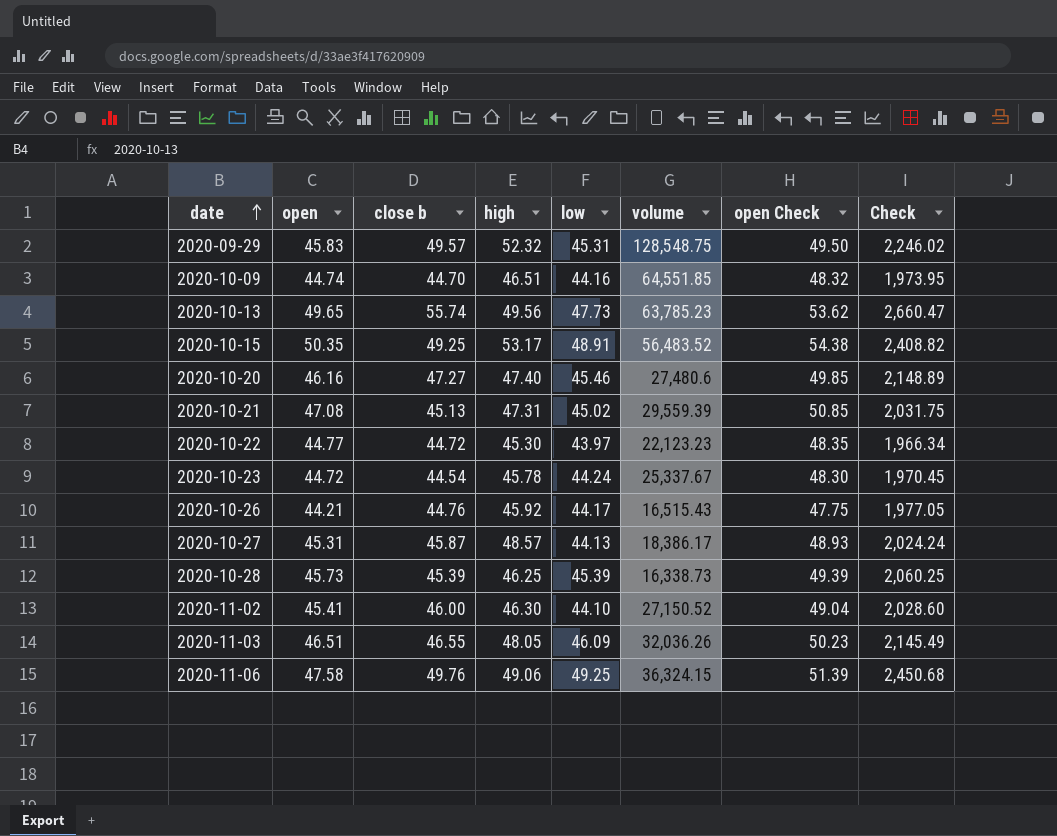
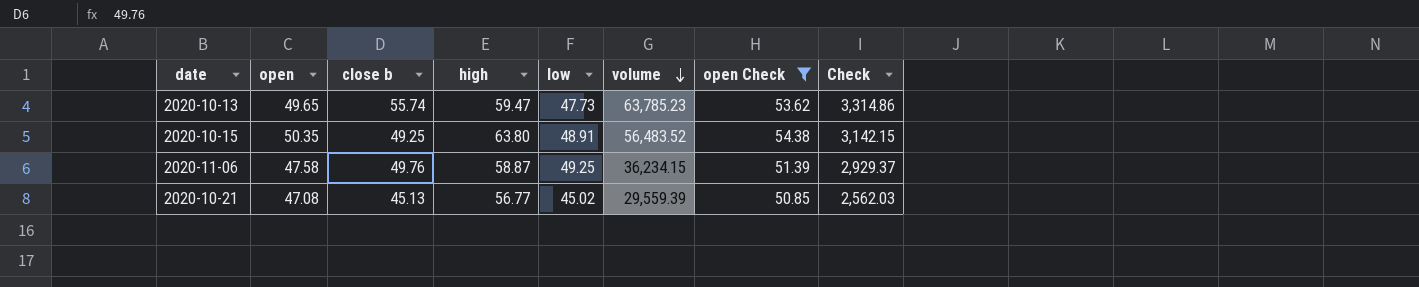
filter: none -> open Check >= 50.85
row order: date ascending -> volume descending
column Check | formula: [close b] * [low] -> [close b] * [high]
2020-10-13 | high: 49.56 -> 59.47
2020-10-15 | high: 53.17 -> 63.80
2020-11-06 | high: 49.06 -> 58.87
2020-11-06 | volume: 36,324.15 -> 36,234.15
2020-10-21 | high: 47.31 -> 56.77

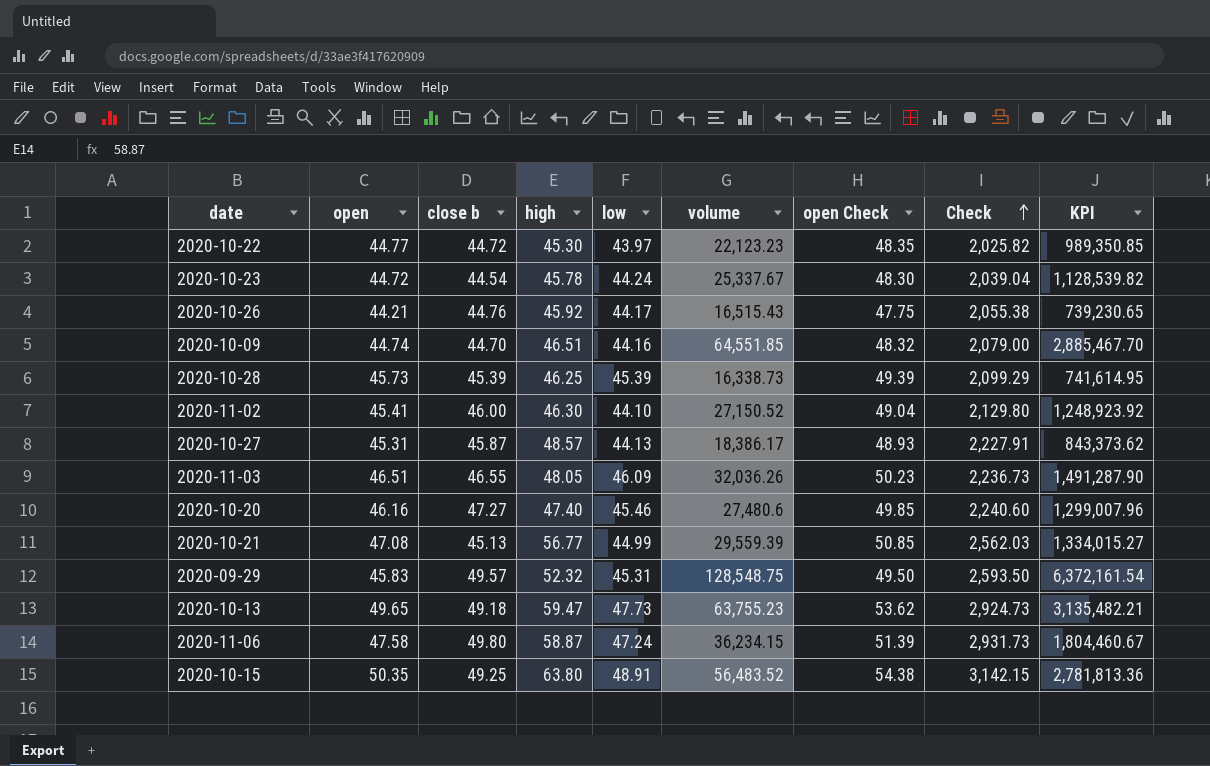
filter: open Check >= 50.85 -> none
row order: volume descending -> Check ascending
column KPI | formula: none -> [close b] * [volume]
2020-10-21 | low: 45.02 -> 44.99
2020-10-13 | close b: 55.74 -> 49.18
2020-10-13 | volume: 63,785.23 -> 63,755.23
2020-10-13 | Check: 3,314.86 -> 2,924.73
2020-11-06 | close b: 49.76 -> 49.80
2020-11-06 | low: 49.25 -> 47.24
2020-11-06 | Check: 2,929.37 -> 2,931.73

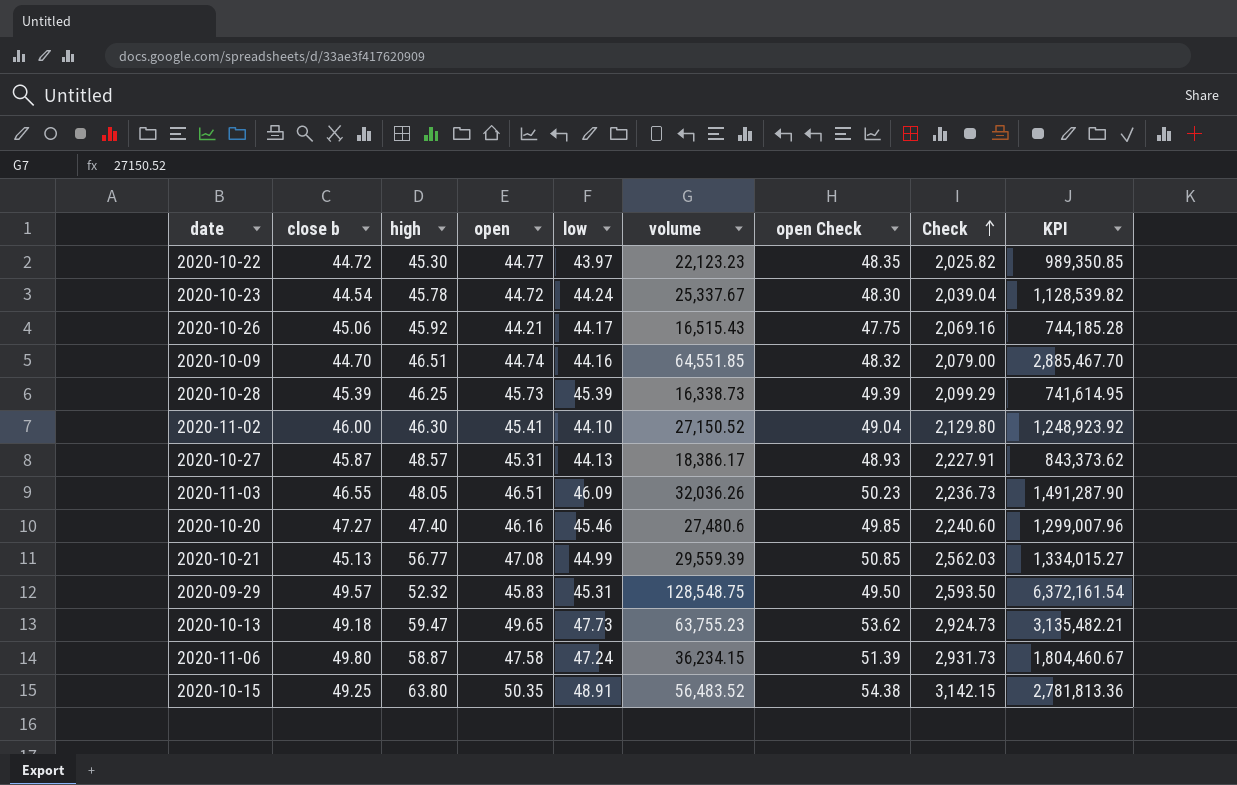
column open | position: 2 -> 4
2020-10-26 | close b: 44.76 -> 45.06
2020-10-26 | Check: 2,055.38 -> 2,069.16
2020-10-26 | KPI: 739,230.65 -> 744,185.28

